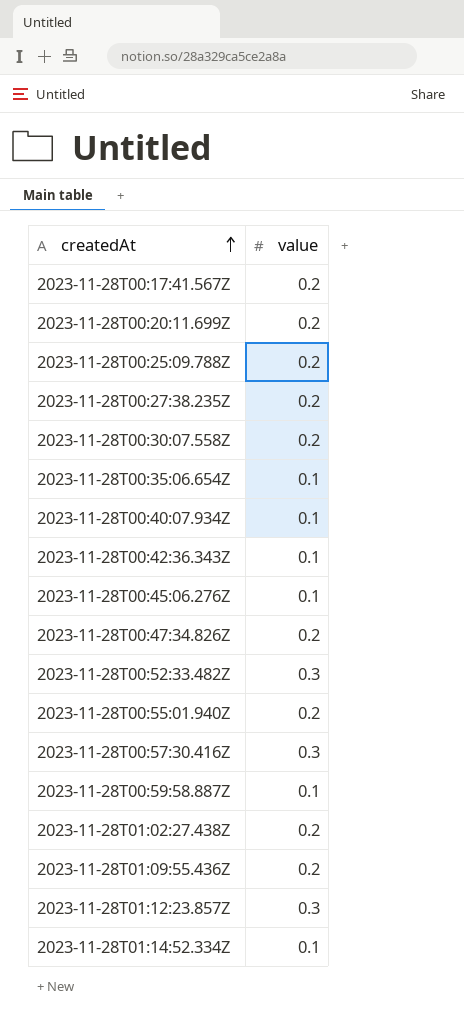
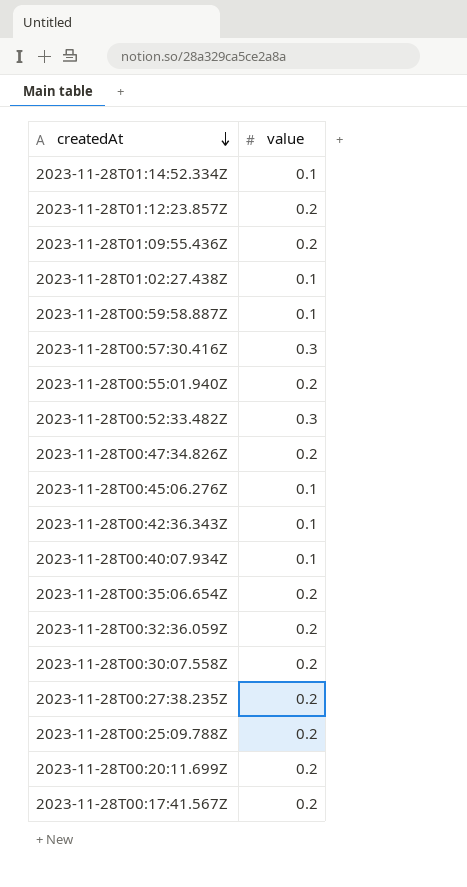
row order: createdAt ascending -> createdAt descending
2023-11-28T01:12:23.857Z | value: 0.3 -> 0.2
2023-11-28T01:02:27.438Z | value: 0.2 -> 0.1
2023-11-28T00:35:06.654Z | value: 0.1 -> 0.2
row 2023-11-28T00:32:36.059Z: none -> 0.2

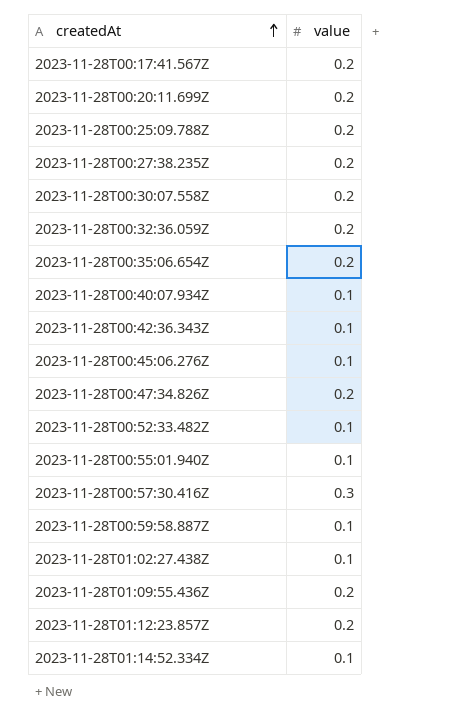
row order: createdAt descending -> createdAt ascending
2023-11-28T00:52:33.482Z | value: 0.3 -> 0.1
2023-11-28T00:55:01.940Z | value: 0.2 -> 0.1

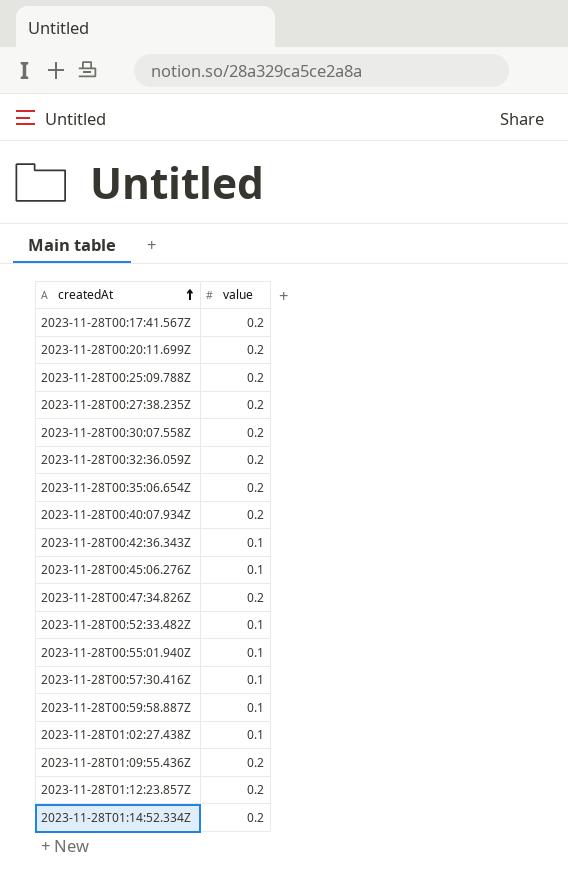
2023-11-28T00:40:07.934Z | value: 0.1 -> 0.2
2023-11-28T00:57:30.416Z | value: 0.3 -> 0.1
2023-11-28T01:14:52.334Z | value: 0.1 -> 0.2

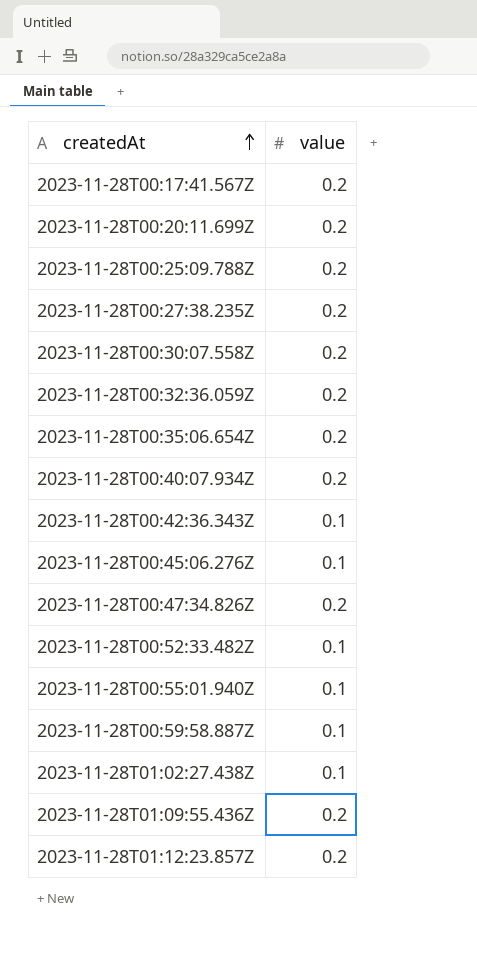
row 2023-11-28T00:57:30.416Z: 0.1 -> none
row 2023-11-28T01:14:52.334Z: 0.2 -> none

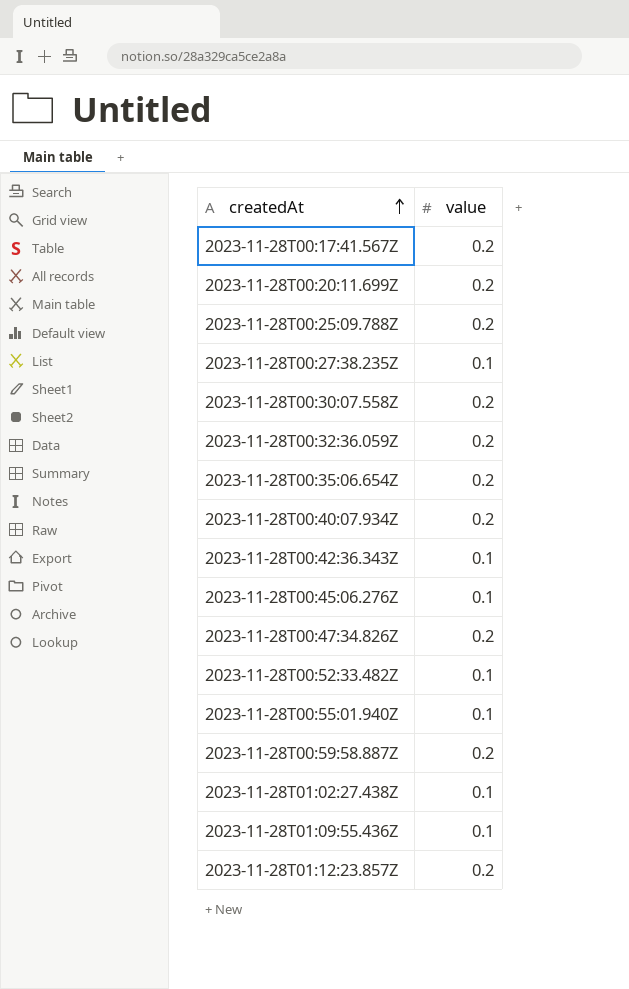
2023-11-28T00:27:38.235Z | value: 0.2 -> 0.1
2023-11-28T00:59:58.887Z | value: 0.1 -> 0.2
2023-11-28T01:09:55.436Z | value: 0.2 -> 0.1

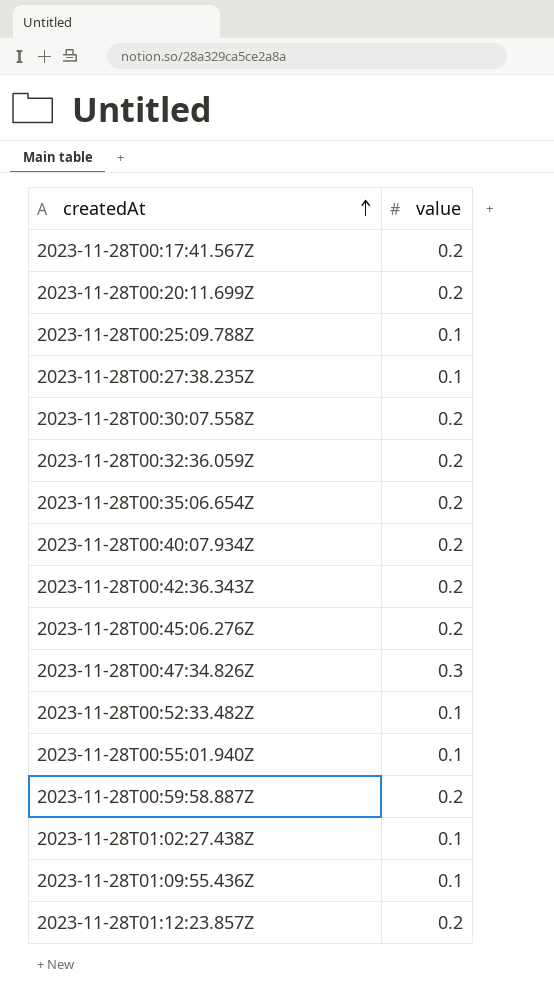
2023-11-28T00:25:09.788Z | value: 0.2 -> 0.1
2023-11-28T00:42:36.343Z | value: 0.1 -> 0.2
2023-11-28T00:45:06.276Z | value: 0.1 -> 0.2
2023-11-28T00:47:34.826Z | value: 0.2 -> 0.3

